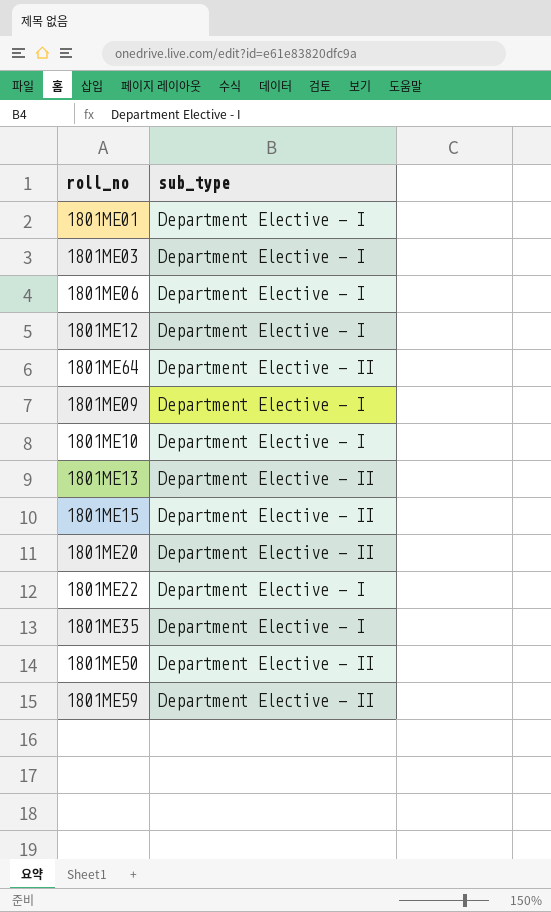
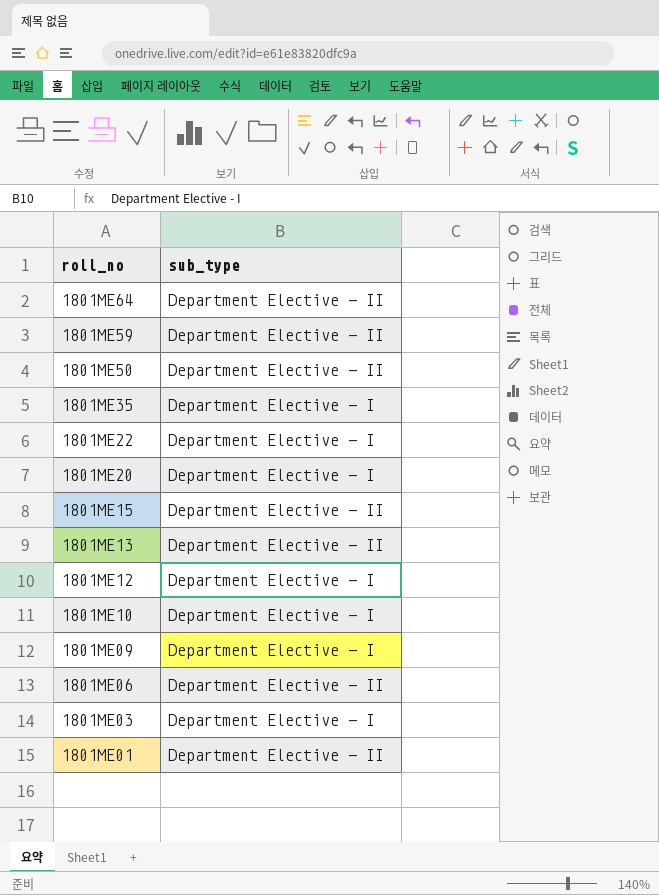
row order: none -> roll_no descending
1801ME20 | sub_type: Department Elective - II -> Department Elective - I
1801ME06 | sub_type: Department Elective - I -> Department Elective - II
1801ME01 | sub_type: Department Elective - I -> Department Elective - II

